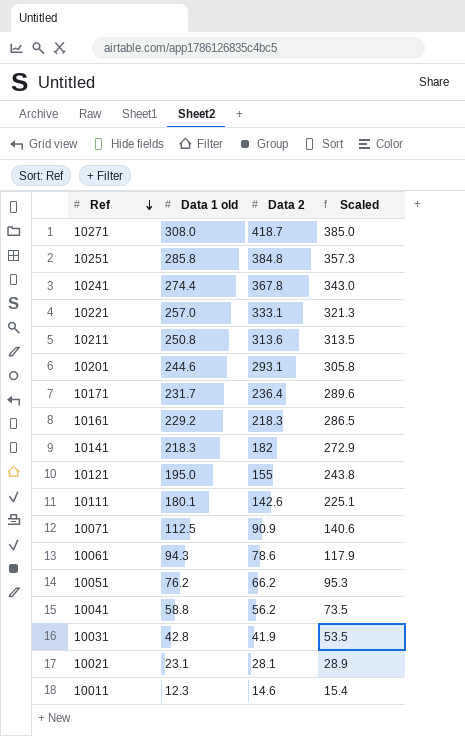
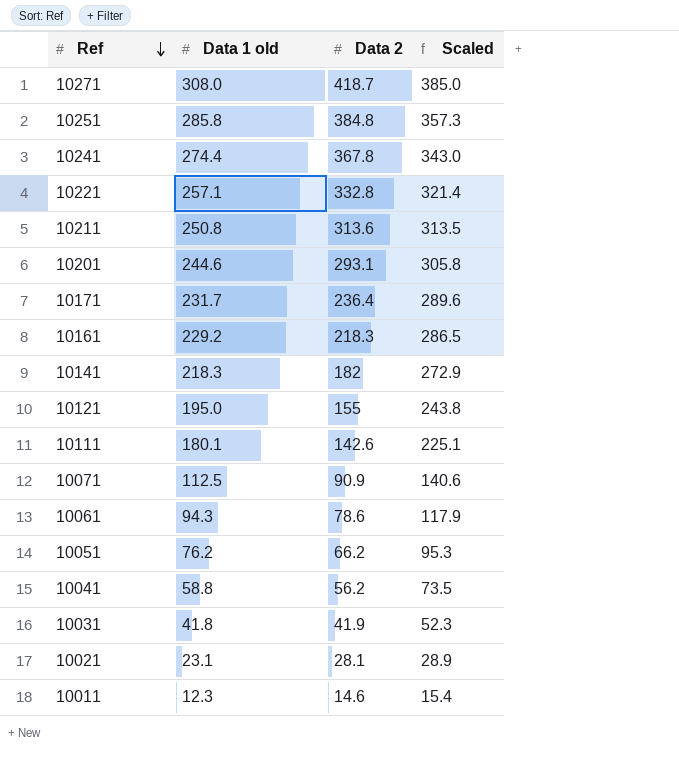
10221 | Data 1 old: 257.0 -> 257.1
10221 | Data 2: 333.1 -> 332.8
10221 | Scaled: 321.3 -> 321.4
10031 | Data 1 old: 42.8 -> 41.8
10031 | Scaled: 53.5 -> 52.3

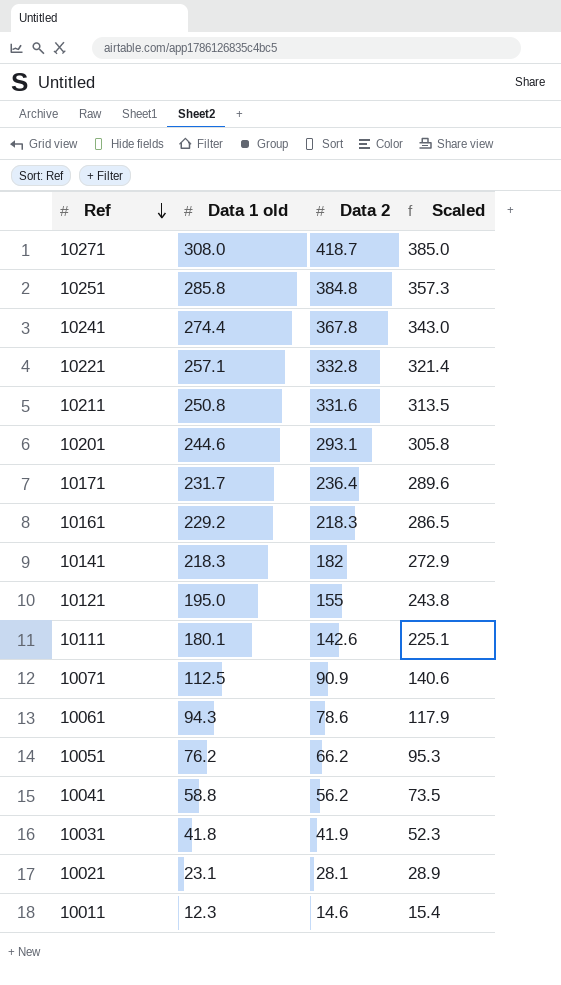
10211 | Data 2: 313.6 -> 331.6

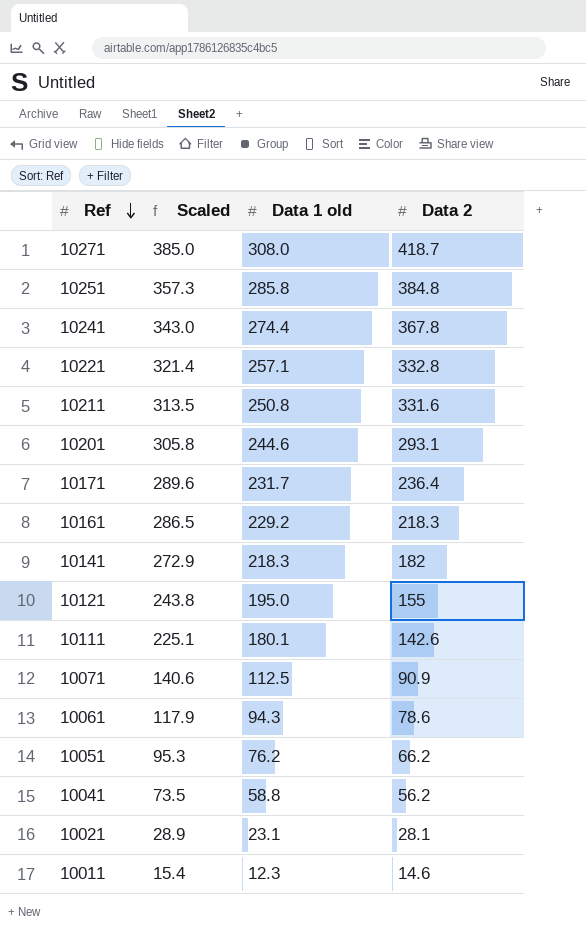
column Scaled | position: 4 -> 2
row 10031: 41.8 | 41.9 | 52.3 -> none

